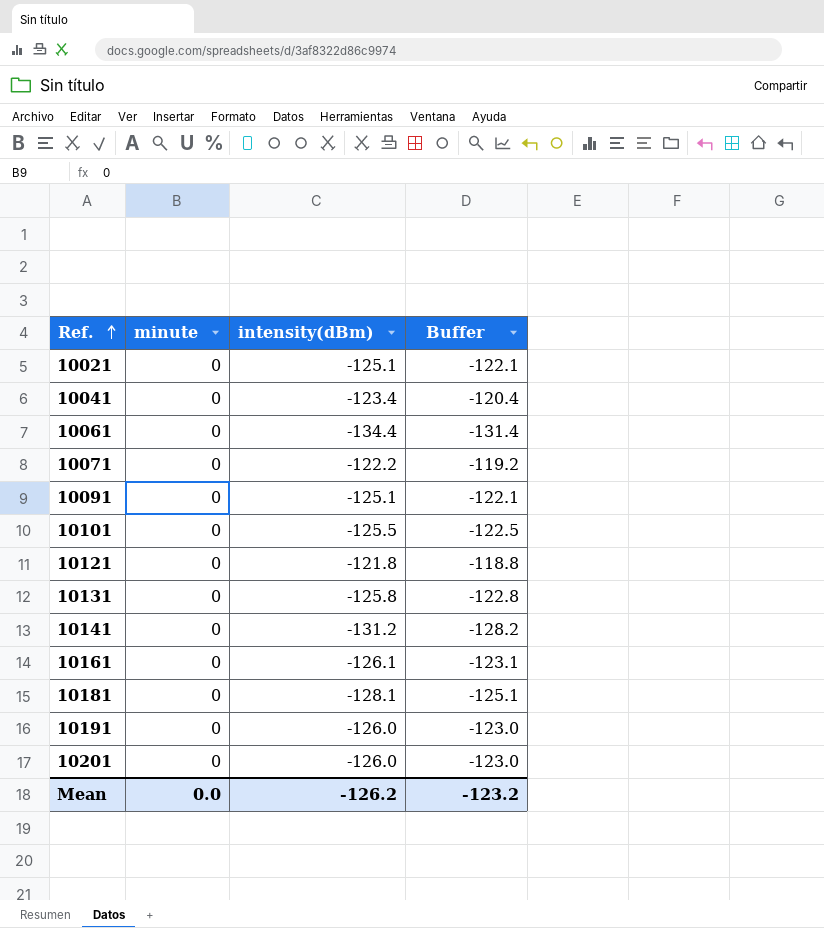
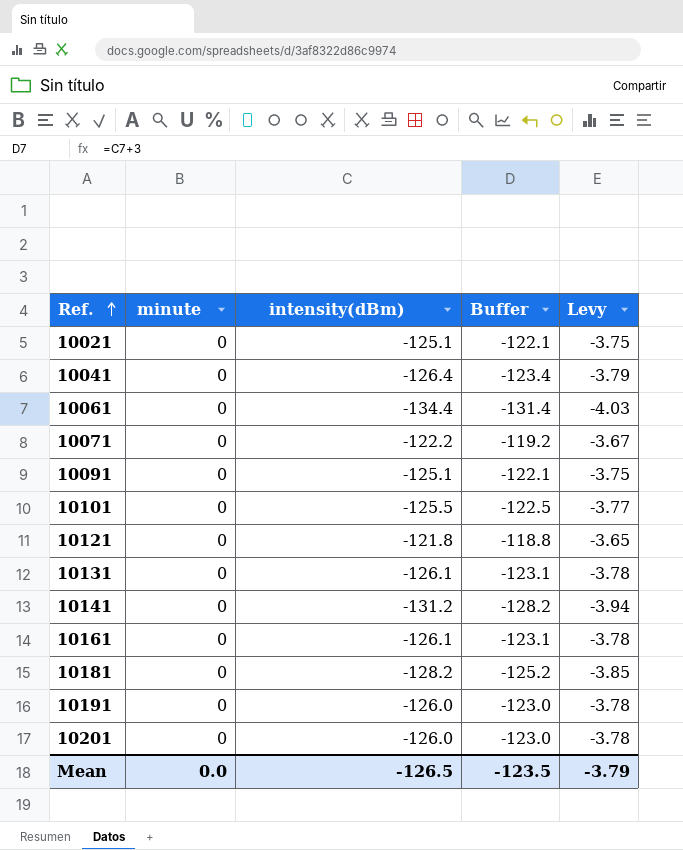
column Levy | formula: none -> [intensity(dBm)] * 0.03
10041 | intensity(dBm): -123.4 -> -126.4
10041 | Buffer: -120.4 -> -123.4
10131 | intensity(dBm): -125.8 -> -126.1
10131 | Buffer: -122.8 -> -123.1
10181 | intensity(dBm): -128.1 -> -128.2
10181 | Buffer: -125.1 -> -125.2
Mean | intensity(dBm): -126.2 -> -126.5
Mean | Buffer: -123.2 -> -123.5

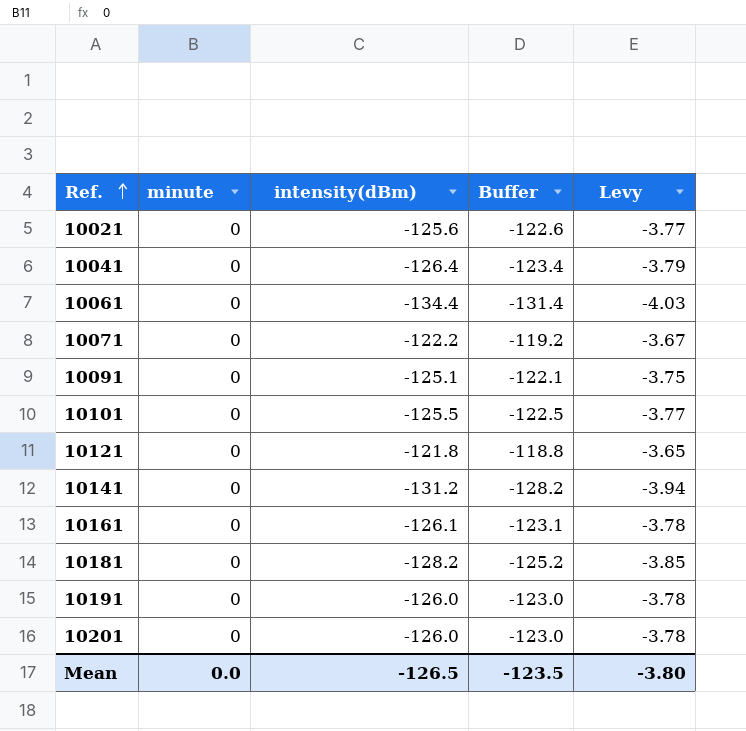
row 10131: 0 | -126.1 | -123.1 | -3.78 -> none
10021 | intensity(dBm): -125.1 -> -125.6
10021 | Buffer: -122.1 -> -122.6
10021 | Levy: -3.75 -> -3.77
Mean | Levy: -3.79 -> -3.80

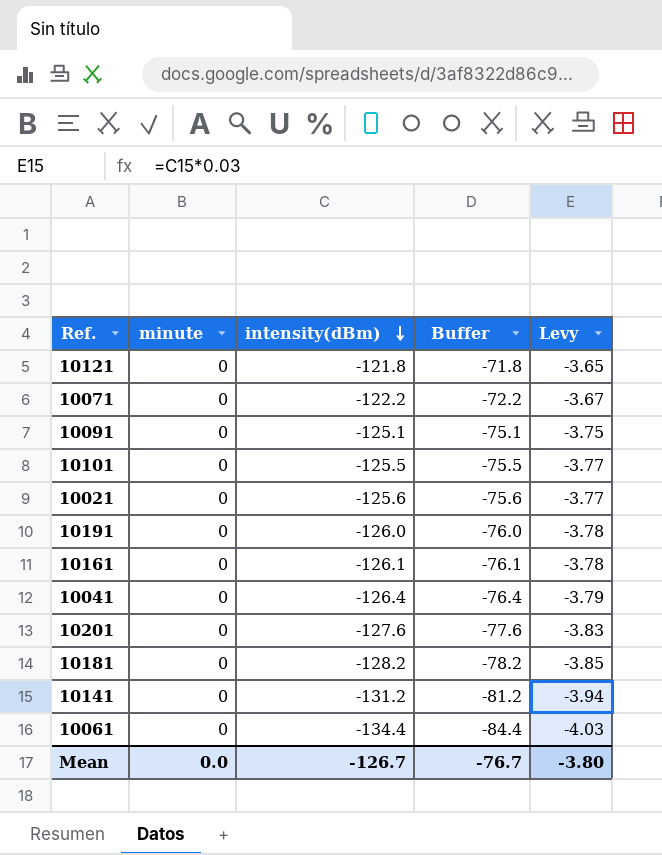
row order: Ref. ascending -> intensity(dBm) descending
column Buffer | formula: [intensity(dBm)] + 3 -> [intensity(dBm)] + 50
10201 | intensity(dBm): -126.0 -> -127.6
10201 | Levy: -3.78 -> -3.83
Mean | intensity(dBm): -126.5 -> -126.7
Mean | Buffer: -123.5 -> -76.7

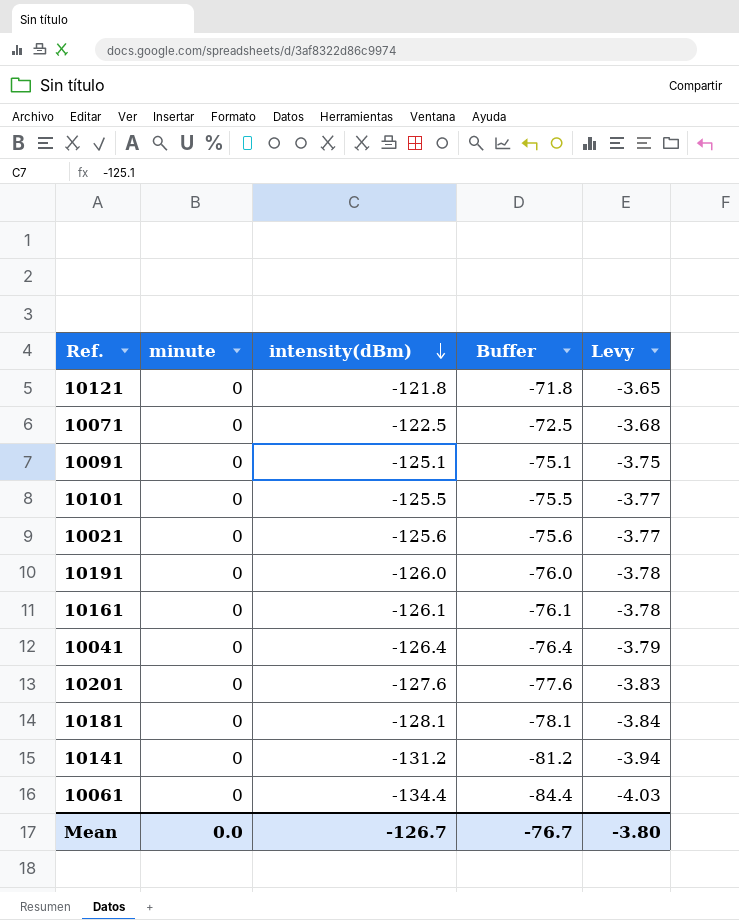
10071 | intensity(dBm): -122.2 -> -122.5
10071 | Buffer: -72.2 -> -72.5
10071 | Levy: -3.67 -> -3.68
10181 | intensity(dBm): -128.2 -> -128.1
10181 | Buffer: -78.2 -> -78.1
10181 | Levy: -3.85 -> -3.84

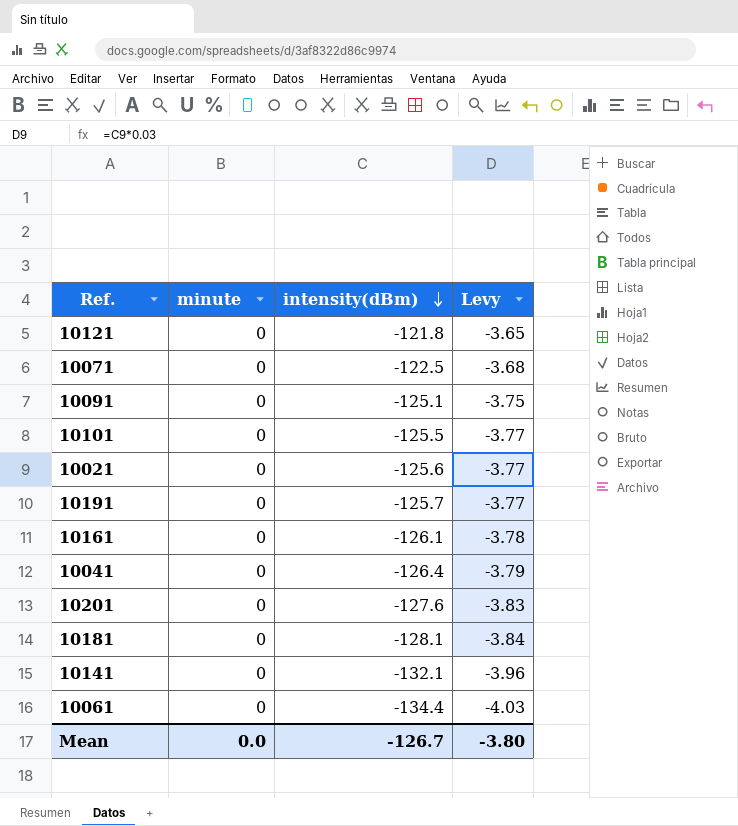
column Buffer | formula: [intensity(dBm)] + 50 -> none
10191 | intensity(dBm): -126.0 -> -125.7
10191 | Levy: -3.78 -> -3.77
10141 | intensity(dBm): -131.2 -> -132.1
10141 | Levy: -3.94 -> -3.96

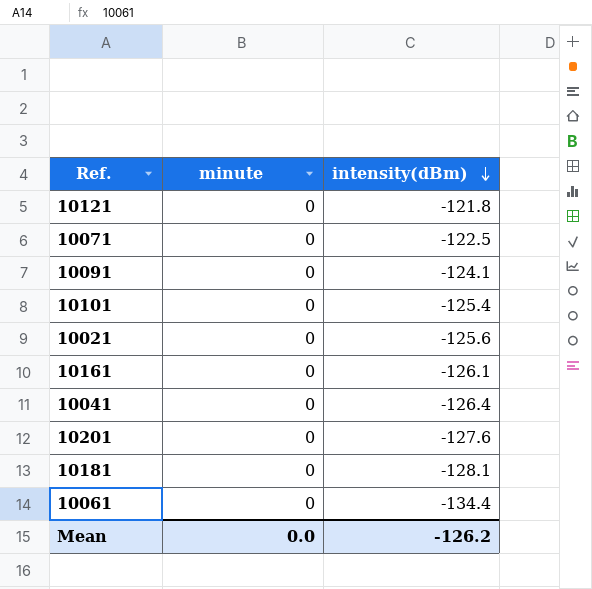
column Levy | formula: [intensity(dBm)] * 0.03 -> none
row 10191: 0 | -125.7 | -3.77 -> none
row 10141: 0 | -132.1 | -3.96 -> none
10091 | intensity(dBm): -125.1 -> -124.1
10101 | intensity(dBm): -125.5 -> -125.4
Mean | intensity(dBm): -126.7 -> -126.2

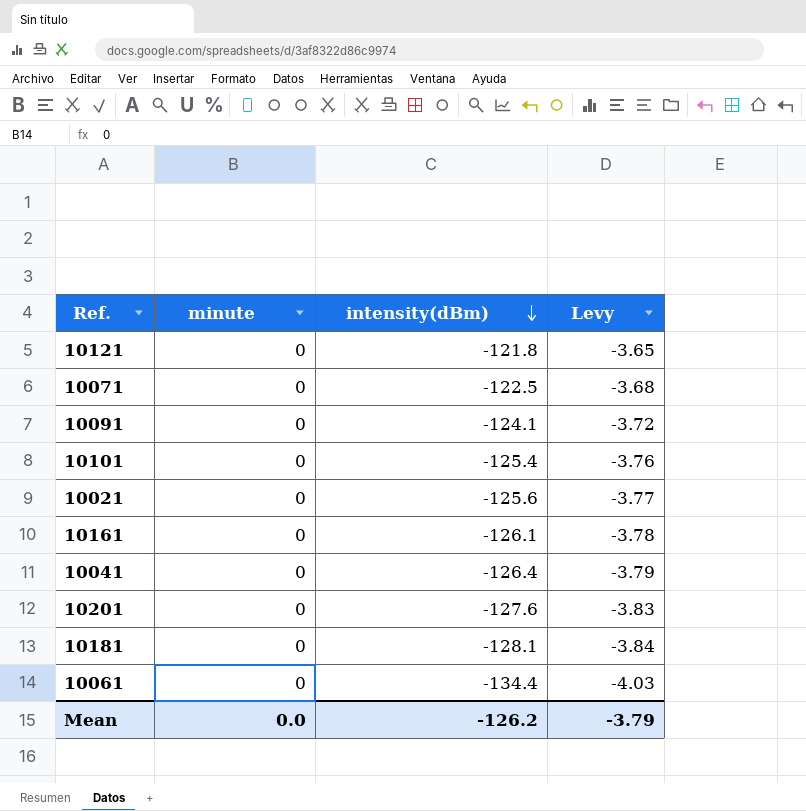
column Levy | formula: none -> [intensity(dBm)] * 0.03

